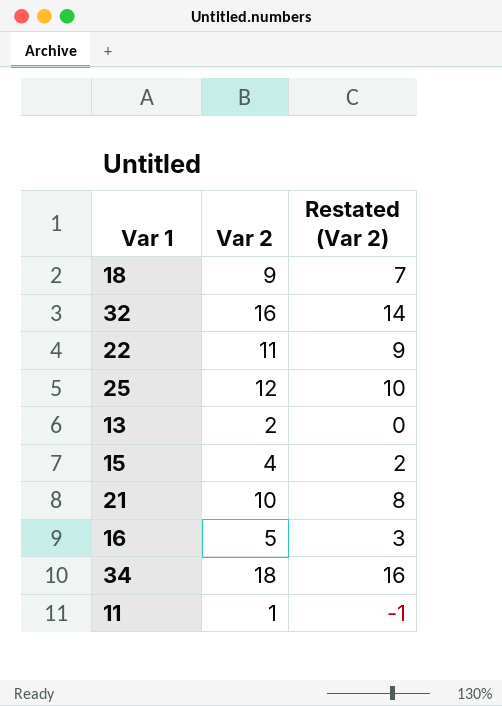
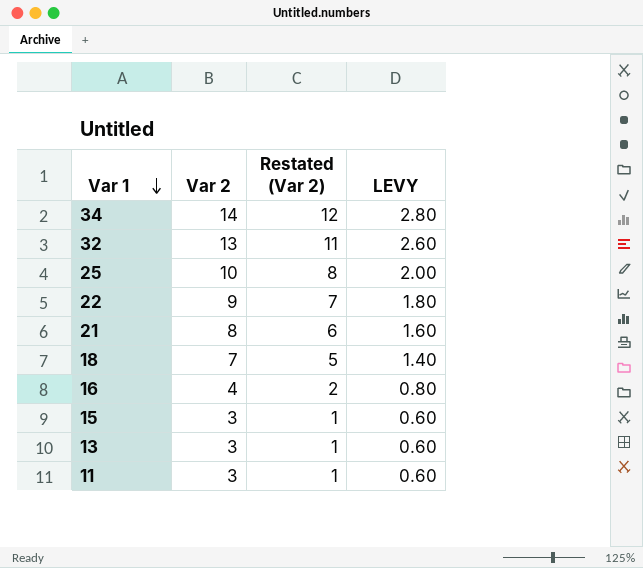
row order: none -> Var 1 descending
column LEVY | formula: none -> [Var 2] * 0.2
34 | Var 2: 18 -> 14
34 | Restated (Var 2): 16 -> 12
32 | Var 2: 16 -> 13
32 | Restated (Var 2): 14 -> 11
25 | Var 2: 12 -> 10
25 | Restated (Var 2): 10 -> 8
22 | Var 2: 11 -> 9
22 | Restated (Var 2): 9 -> 7
21 | Var 2: 10 -> 8
21 | Restated (Var 2): 8 -> 6
18 | Var 2: 9 -> 7
18 | Restated (Var 2): 7 -> 5
16 | Var 2: 5 -> 4
16 | Restated (Var 2): 3 -> 2
15 | Var 2: 4 -> 3
15 | Restated (Var 2): 2 -> 1
13 | Var 2: 2 -> 3
13 | Restated (Var 2): 0 -> 1
11 | Var 2: 1 -> 3
11 | Restated (Var 2): -1 -> 1

